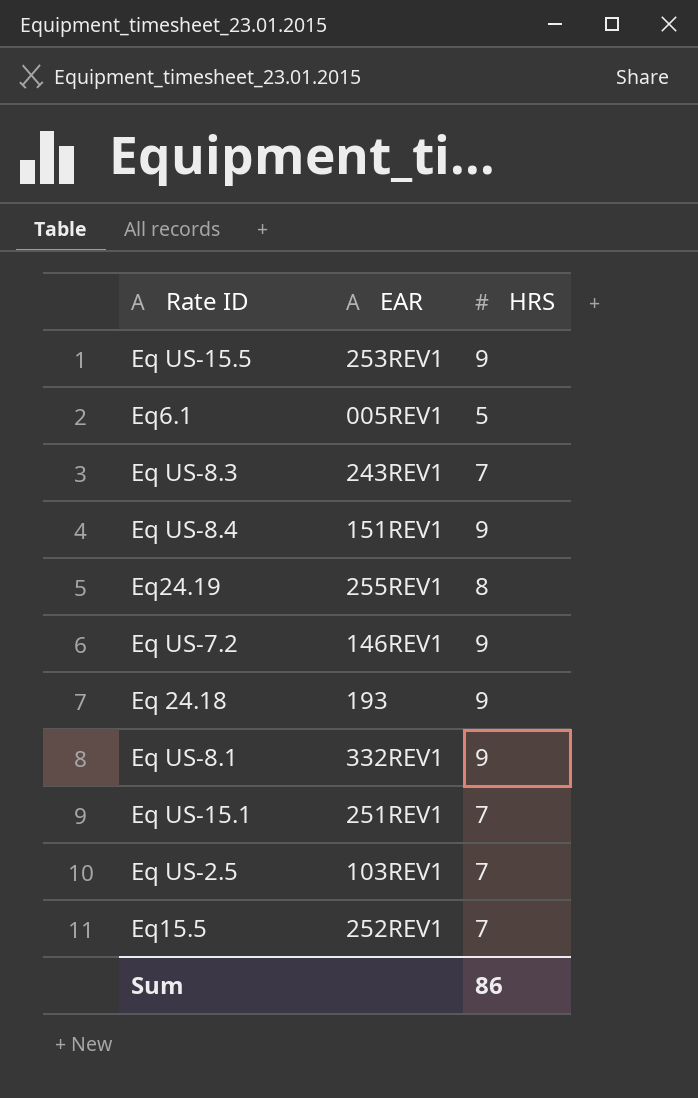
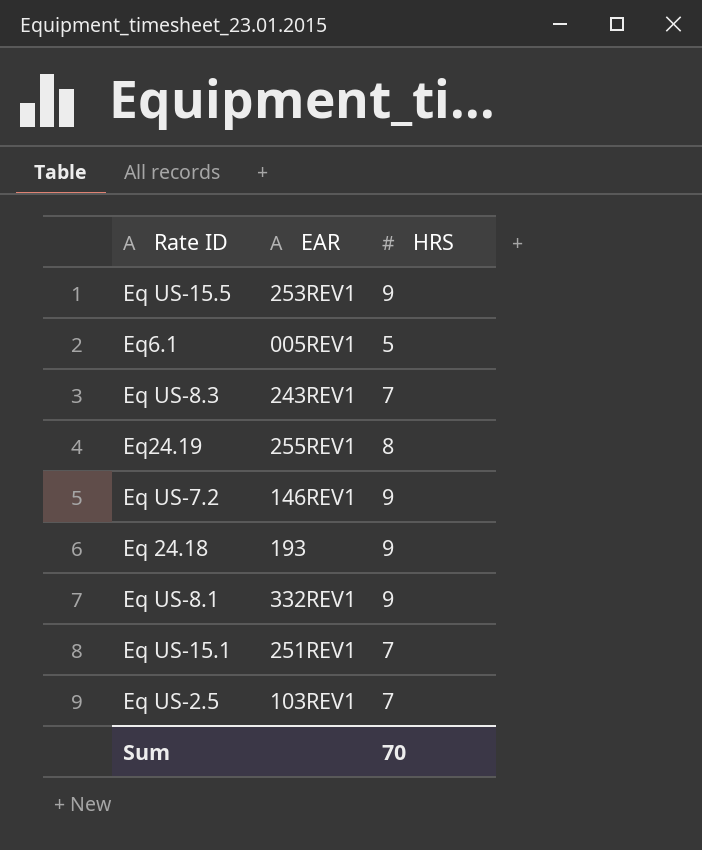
row Eq US-8.4: 151REV1 | 9 -> none
row Eq15.5: 252REV1 | 7 -> none
Sum | HRS: 86 -> 70

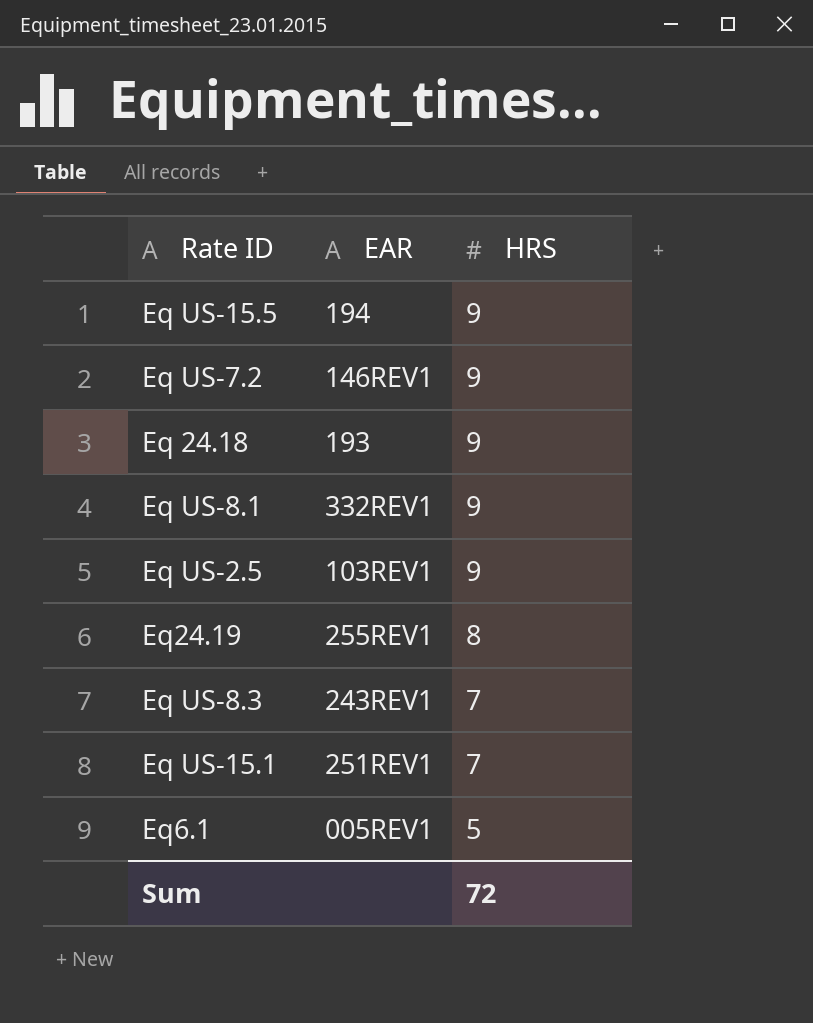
row order: none -> HRS descending
Eq US-15.5 | EAR: 253REV1 -> 194
Eq US-2.5 | HRS: 7 -> 9
Sum | HRS: 70 -> 72

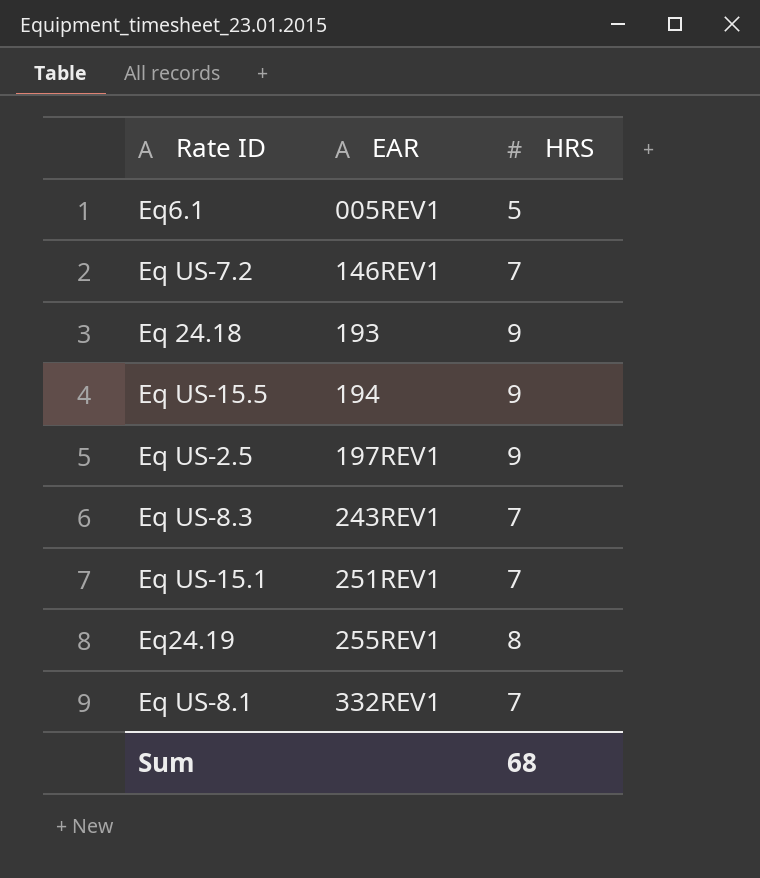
row order: HRS descending -> EAR ascending
Eq US-7.2 | HRS: 9 -> 7
Eq US-2.5 | EAR: 103REV1 -> 197REV1
Eq US-8.1 | HRS: 9 -> 7
Sum | HRS: 72 -> 68

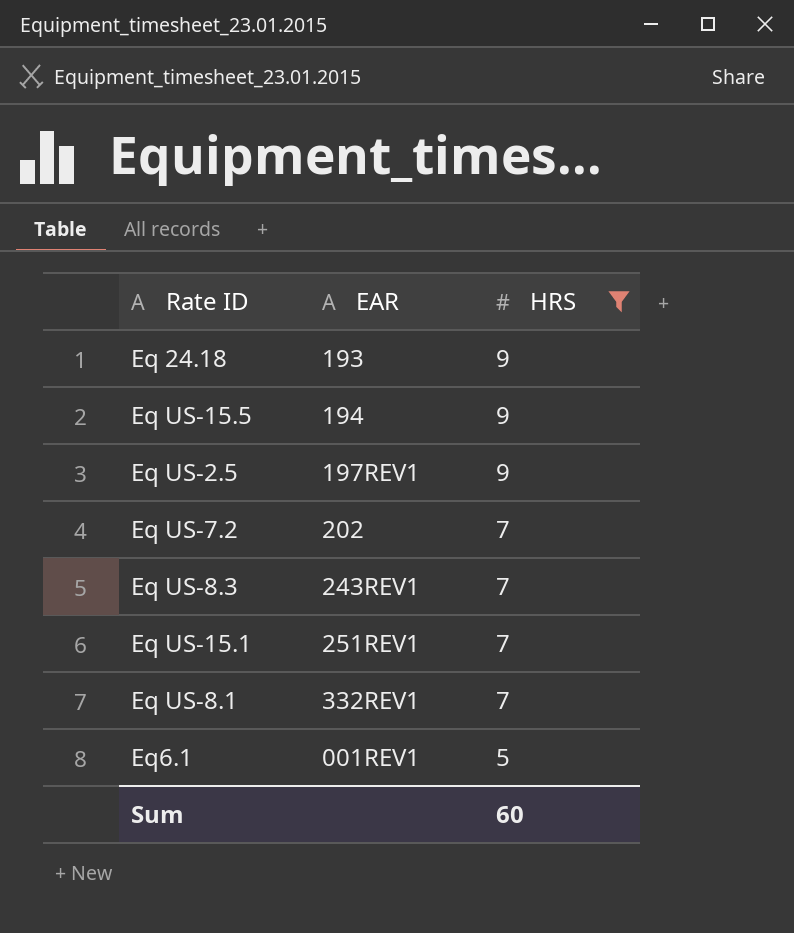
filter: none -> HRS != 8
row order: EAR ascending -> HRS descending
Eq US-7.2 | EAR: 146REV1 -> 202
Eq6.1 | EAR: 005REV1 -> 001REV1
Sum | HRS: 68 -> 60

